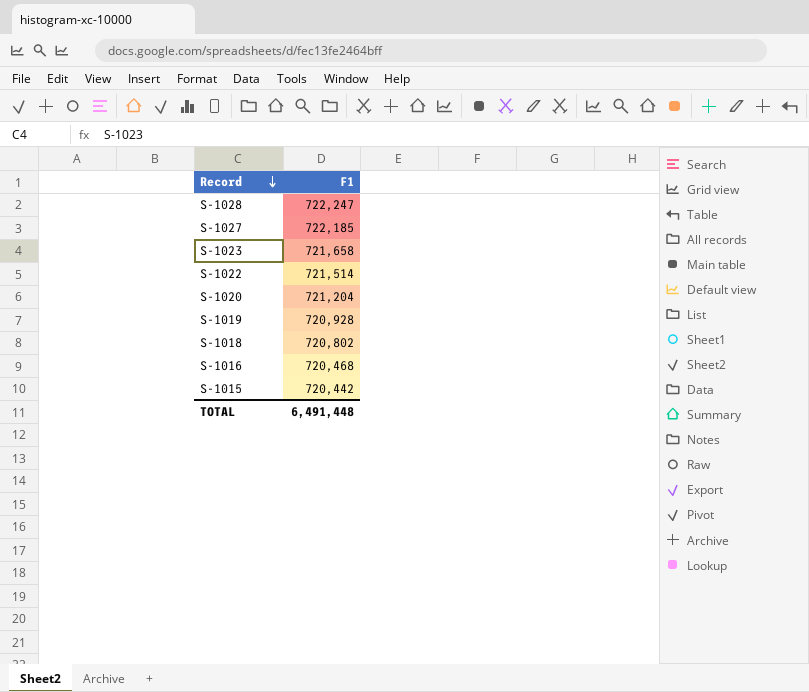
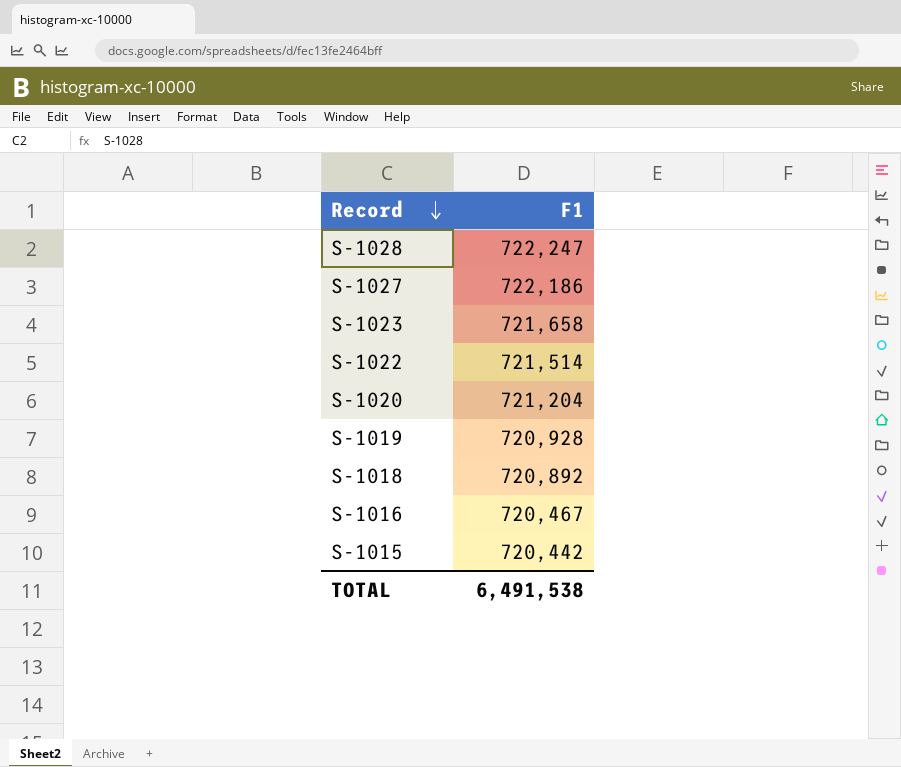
S-1027 | F1: 722,185 -> 722,186
S-1018 | F1: 720,802 -> 720,892
S-1016 | F1: 720,468 -> 720,467
TOTAL | F1: 6,491,448 -> 6,491,538

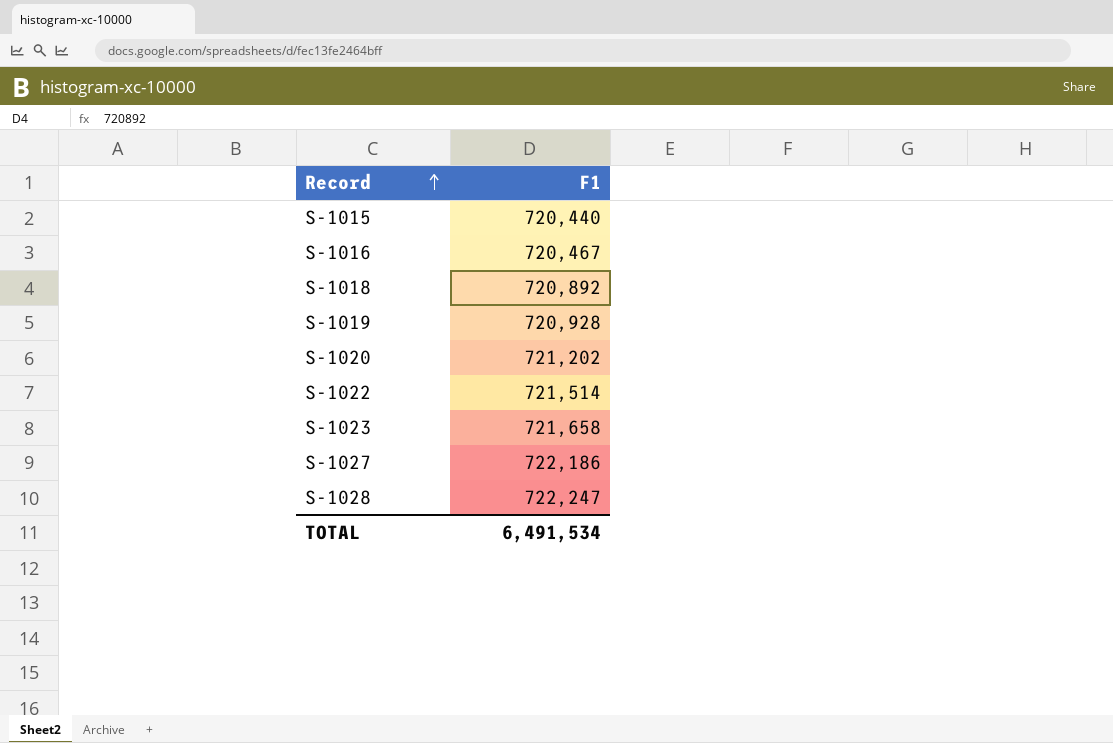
row order: Record descending -> Record ascending
S-1015 | F1: 720,442 -> 720,440
S-1020 | F1: 721,204 -> 721,202
TOTAL | F1: 6,491,538 -> 6,491,534

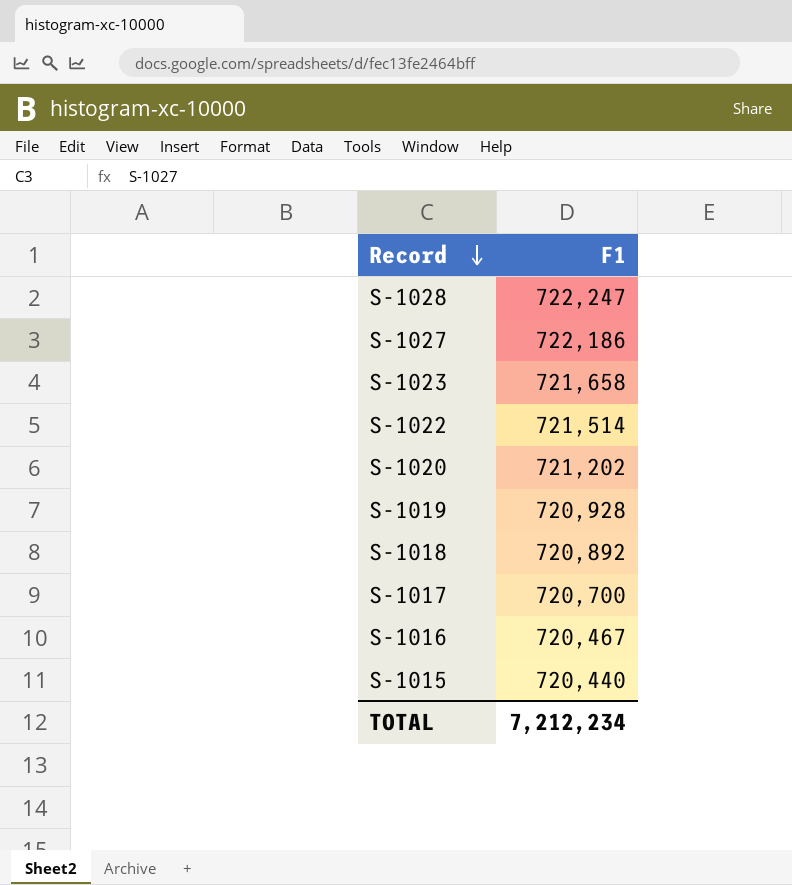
row order: Record ascending -> Record descending
row S-1017: none -> 720,700
TOTAL | F1: 6,491,534 -> 7,212,234

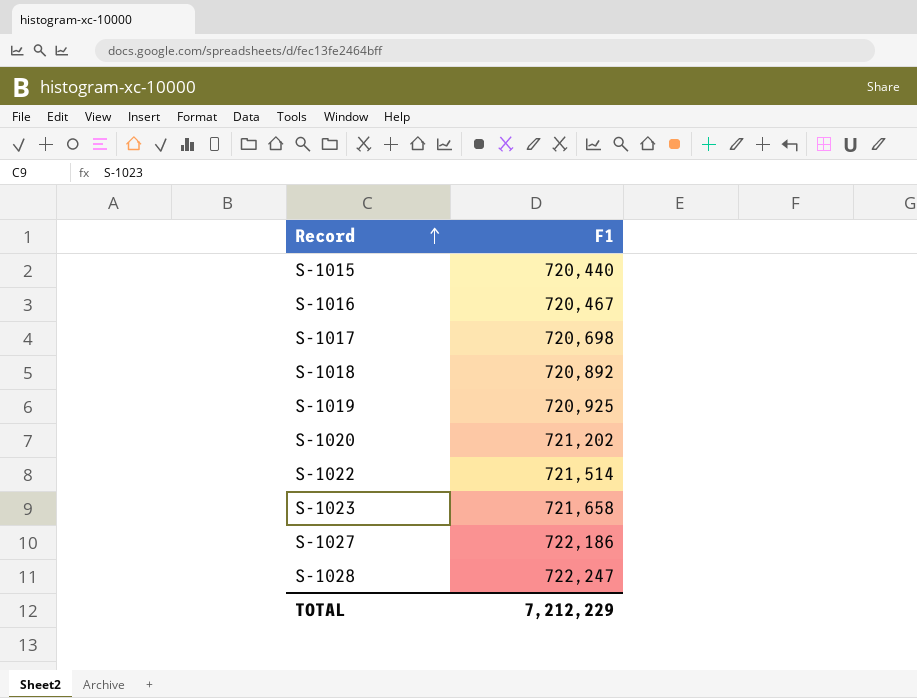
row order: Record descending -> Record ascending
S-1017 | F1: 720,700 -> 720,698
S-1019 | F1: 720,928 -> 720,925
TOTAL | F1: 7,212,234 -> 7,212,229

